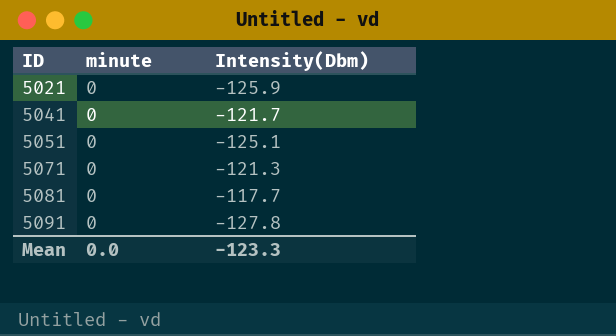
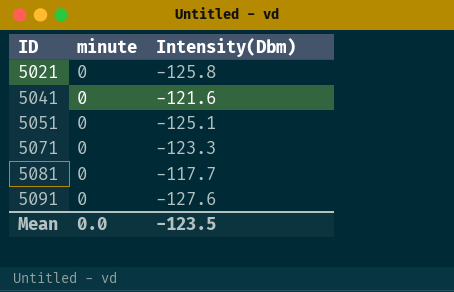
5021 | Intensity(Dbm): -125.9 -> -125.8
5041 | Intensity(Dbm): -121.7 -> -121.6
5071 | Intensity(Dbm): -121.3 -> -123.3
5091 | Intensity(Dbm): -127.8 -> -127.6
Mean | Intensity(Dbm): -123.3 -> -123.5

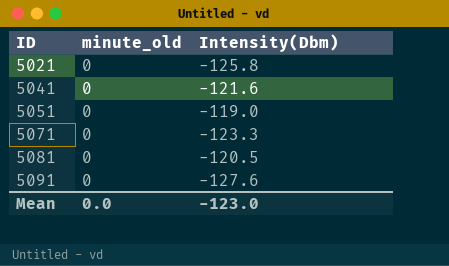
column name: minute -> minute_old
5051 | Intensity(Dbm): -125.1 -> -119.0
5081 | Intensity(Dbm): -117.7 -> -120.5
Mean | Intensity(Dbm): -123.5 -> -123.0

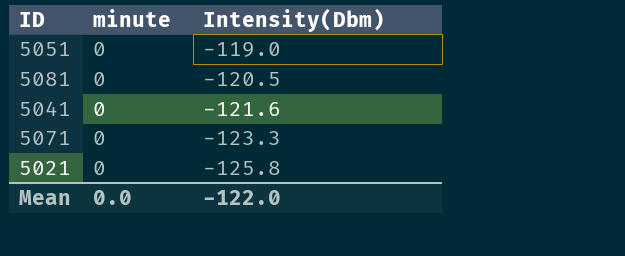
row order: ID ascending -> Intensity(Dbm) descending
column name: minute_old -> minute
row 5091: 0 | -127.6 -> none
Mean | Intensity(Dbm): -123.0 -> -122.0

